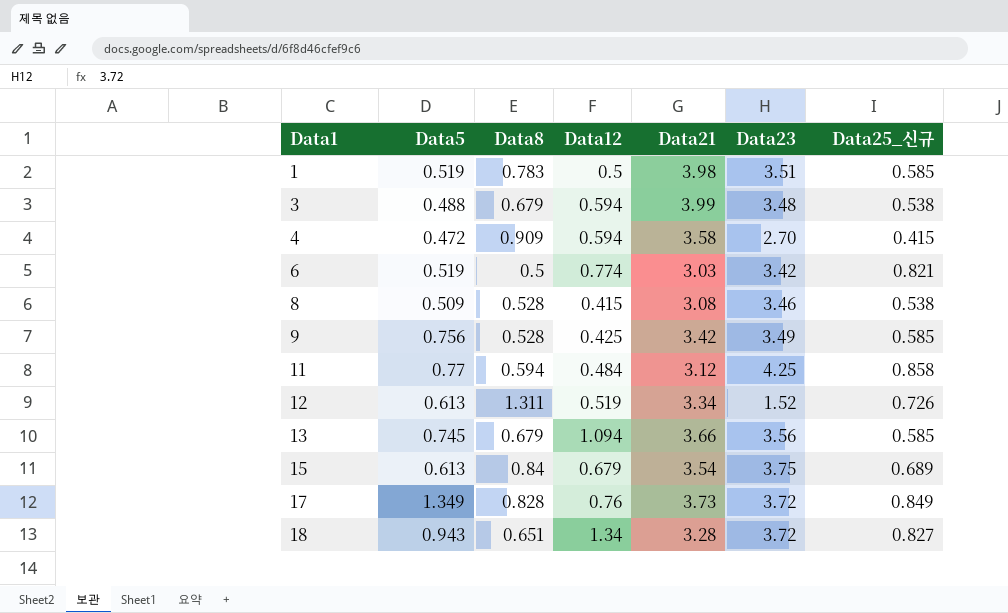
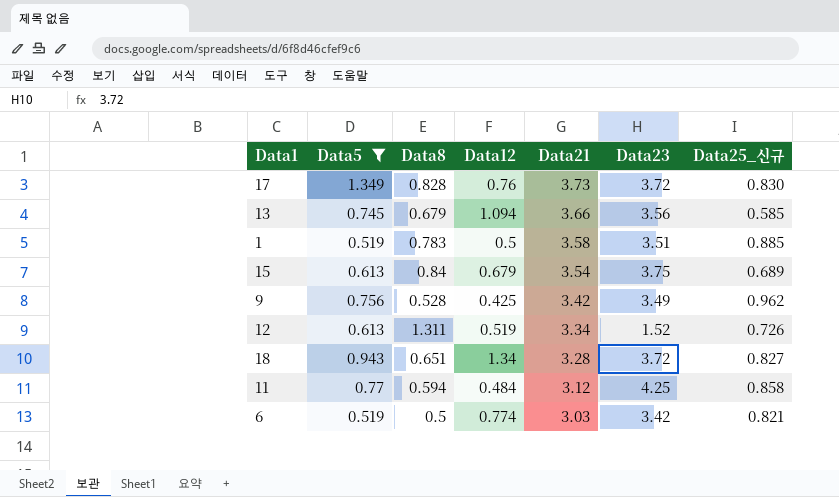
filter: none -> Data5 >= 0.519
row order: Data1 ascending -> Data21 descending
17 | Data25_신규: 0.849 -> 0.830
1 | Data21: 3.98 -> 3.58
1 | Data25_신규: 0.585 -> 0.885
9 | Data25_신규: 0.585 -> 0.962

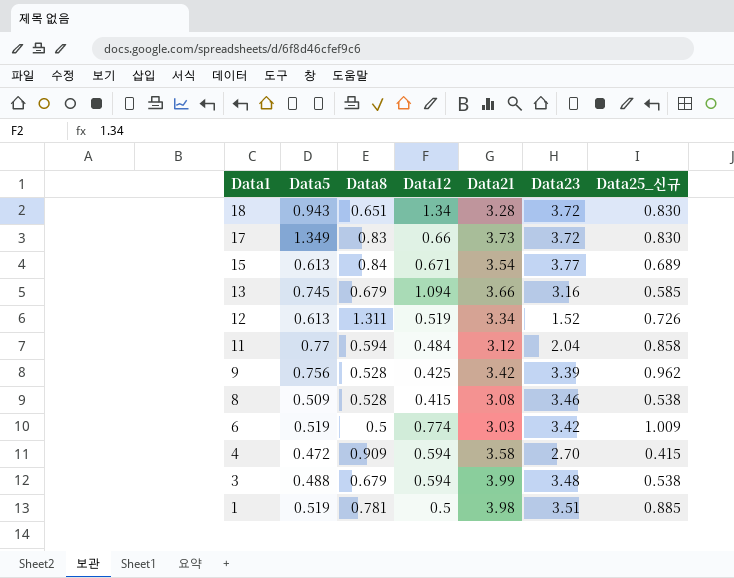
filter: Data5 >= 0.519 -> none
row order: Data21 descending -> Data1 descending
18 | Data25_신규: 0.827 -> 0.830
17 | Data8: 0.828 -> 0.83
17 | Data12: 0.76 -> 0.66
15 | Data12: 0.679 -> 0.671
15 | Data23: 3.75 -> 3.77
13 | Data23: 3.56 -> 3.16
11 | Data23: 4.25 -> 2.04
9 | Data23: 3.49 -> 3.39
6 | Data25_신규: 0.821 -> 1.009
1 | Data8: 0.783 -> 0.781
1 | Data21: 3.58 -> 3.98

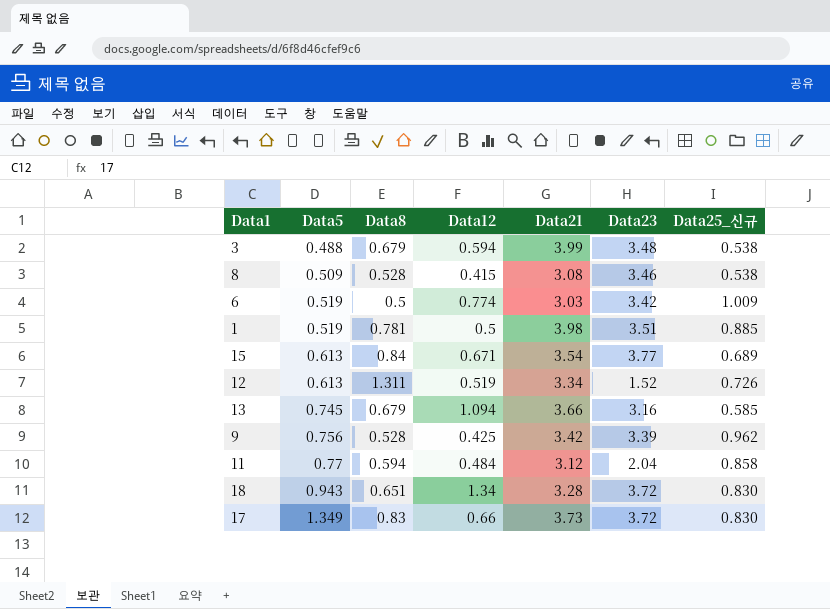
row order: Data1 descending -> Data5 ascending
row 4: 0.472 | 0.909 | 0.594 | 3.58 | 2.70 | 0.415 -> none

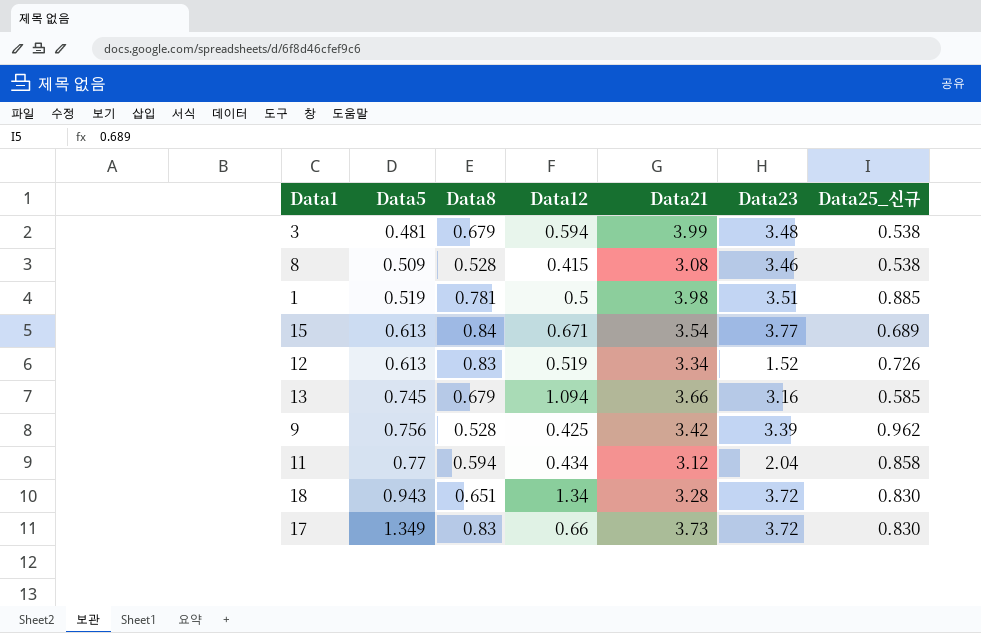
row 6: 0.519 | 0.5 | 0.774 | 3.03 | 3.42 | 1.009 -> none
3 | Data5: 0.488 -> 0.481
12 | Data8: 1.311 -> 0.83
11 | Data12: 0.484 -> 0.434

